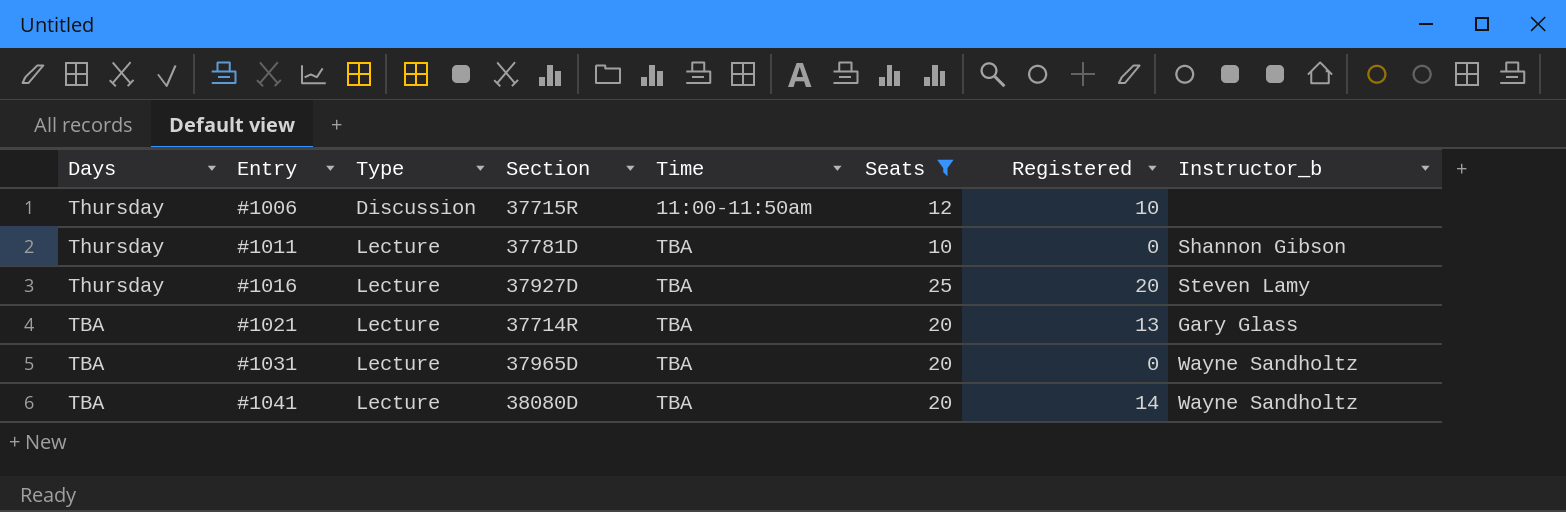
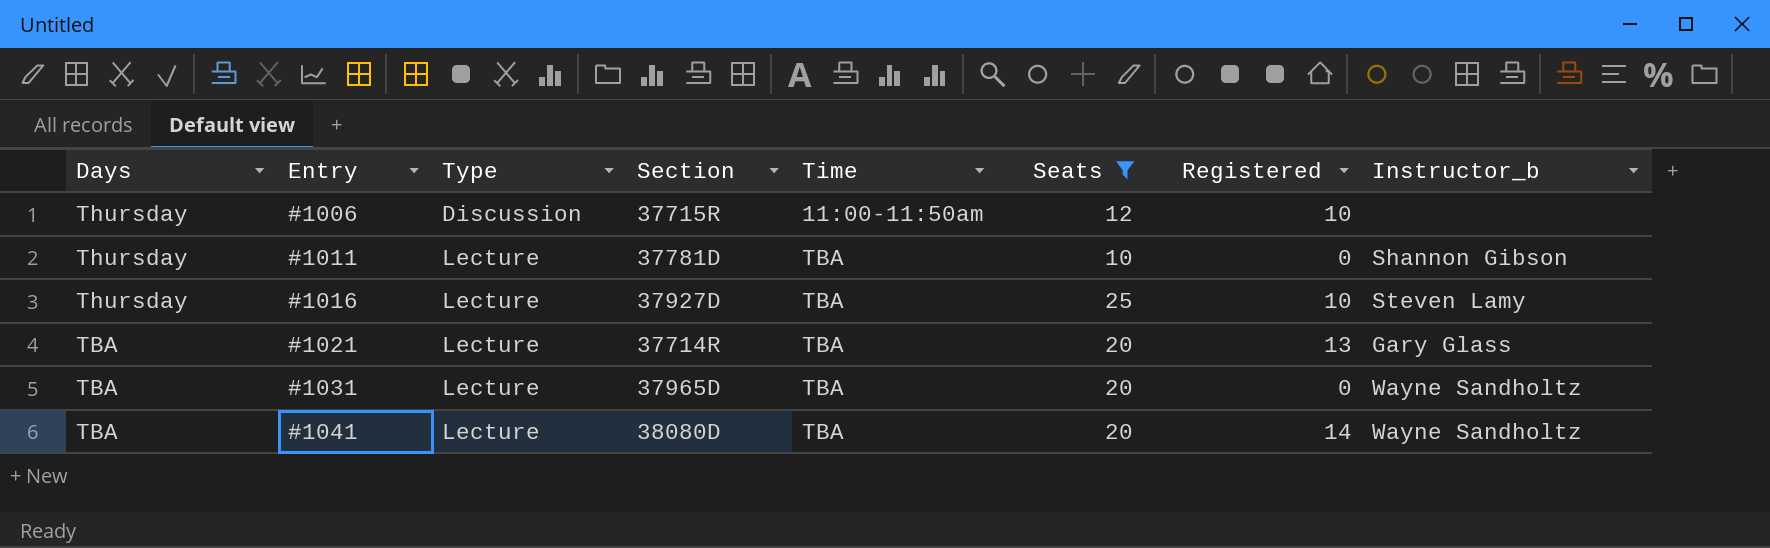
#1016 | Registered: 20 -> 10

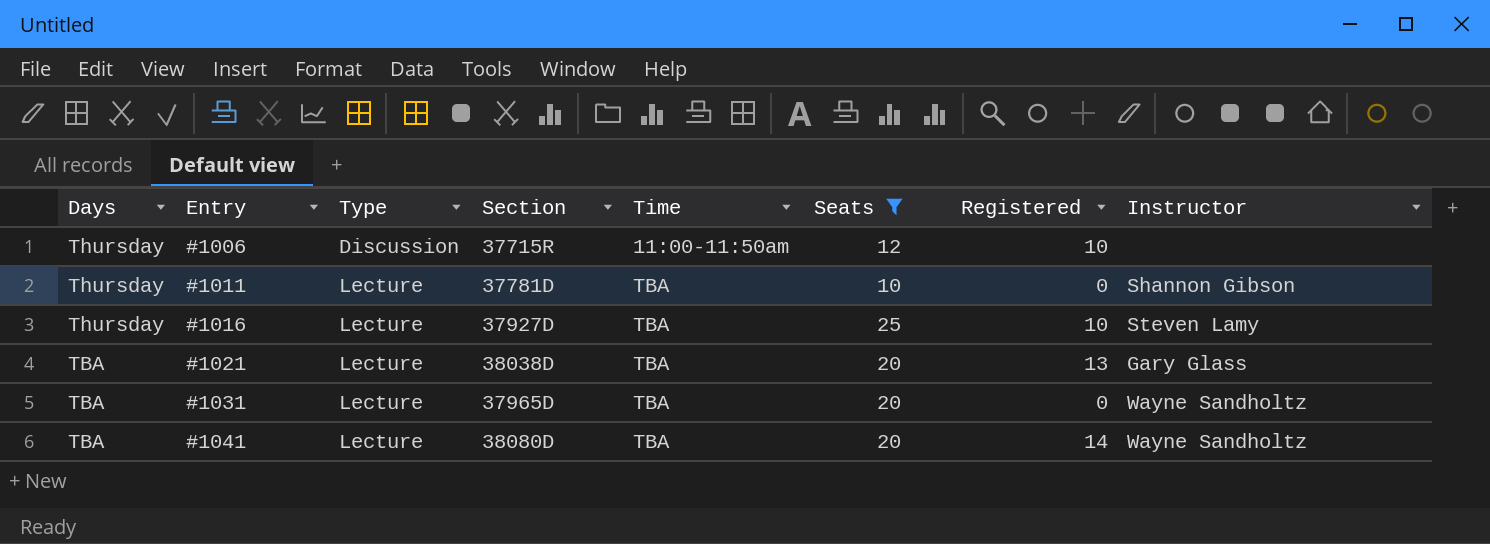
column name: Instructor_b -> Instructor
#1021 | Section: 37714R -> 38038D

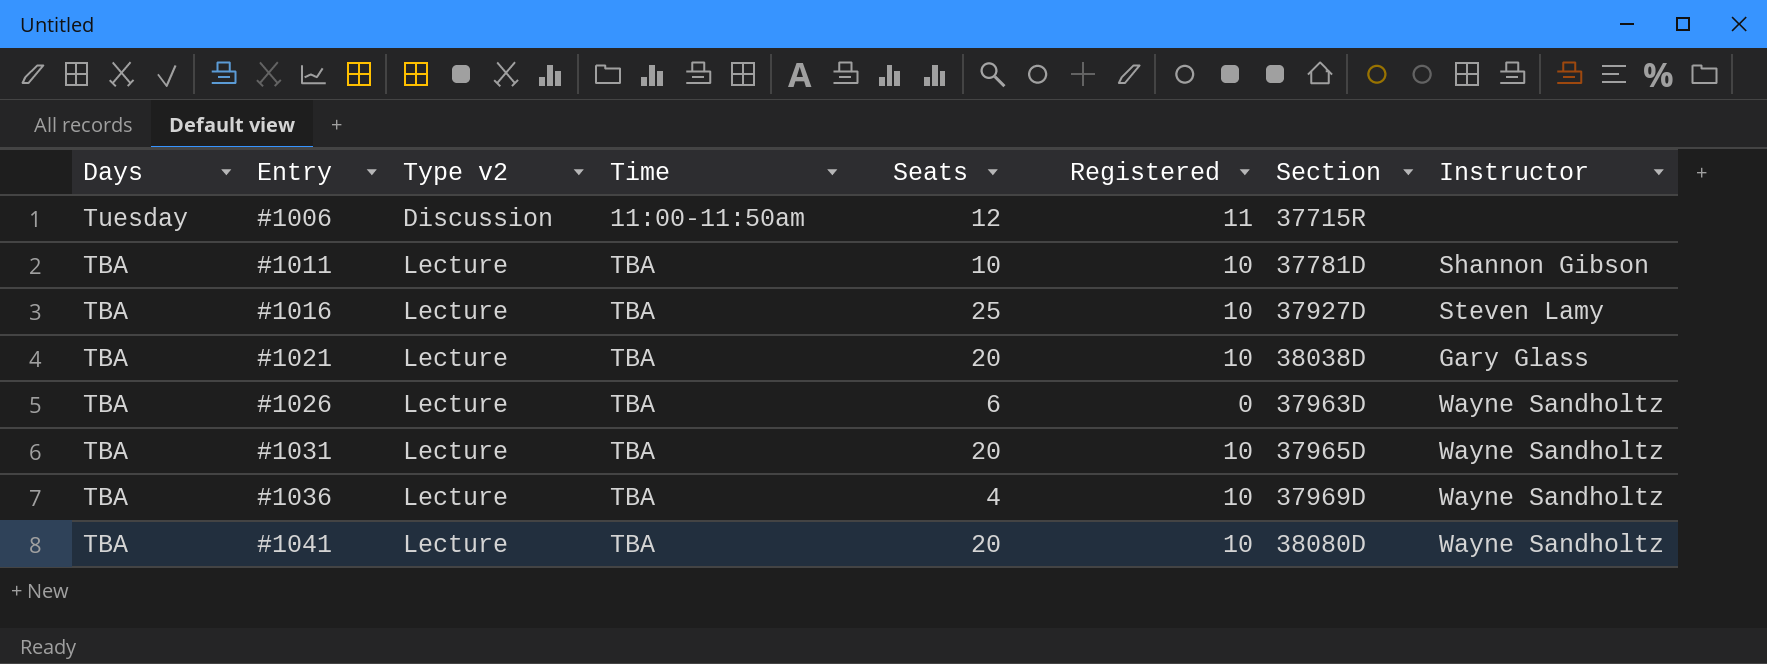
filter: Seats >= 10 -> none
column name: Type -> Type v2
column Section | position: 4 -> 7
#1006 | Days: Thursday -> Tuesday
#1006 | Registered: 10 -> 11
#1011 | Days: Thursday -> TBA
#1011 | Registered: 0 -> 10
#1016 | Days: Thursday -> TBA
#1021 | Registered: 13 -> 10
#1031 | Registered: 0 -> 10
#1041 | Registered: 14 -> 10

